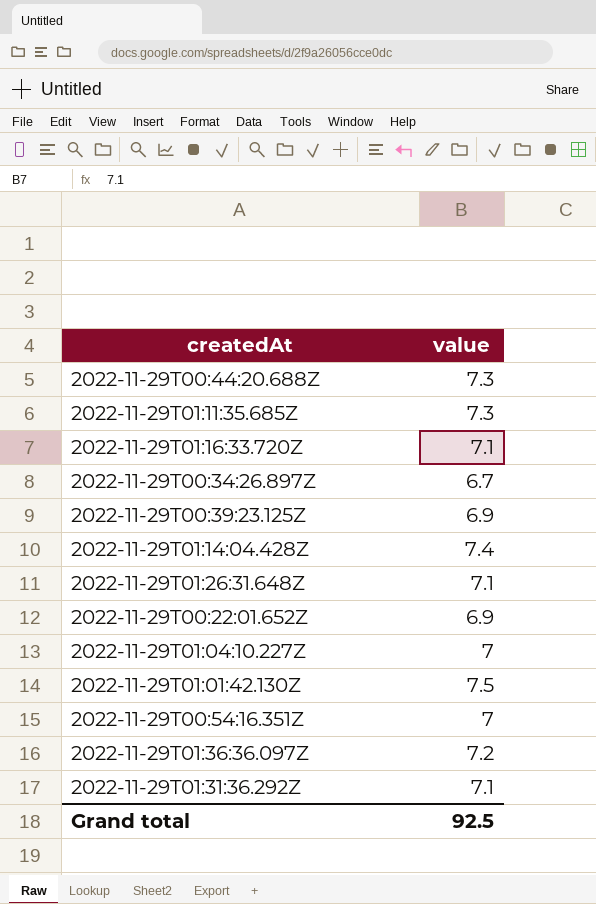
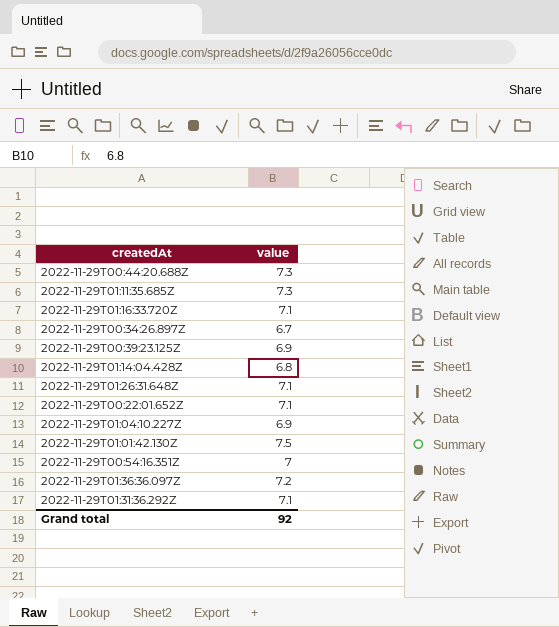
2022-11-29T01:14:04.428Z | value: 7.4 -> 6.8
2022-11-29T00:22:01.652Z | value: 6.9 -> 7.1
2022-11-29T01:04:10.227Z | value: 7 -> 6.9
Grand total | value: 92.5 -> 92

